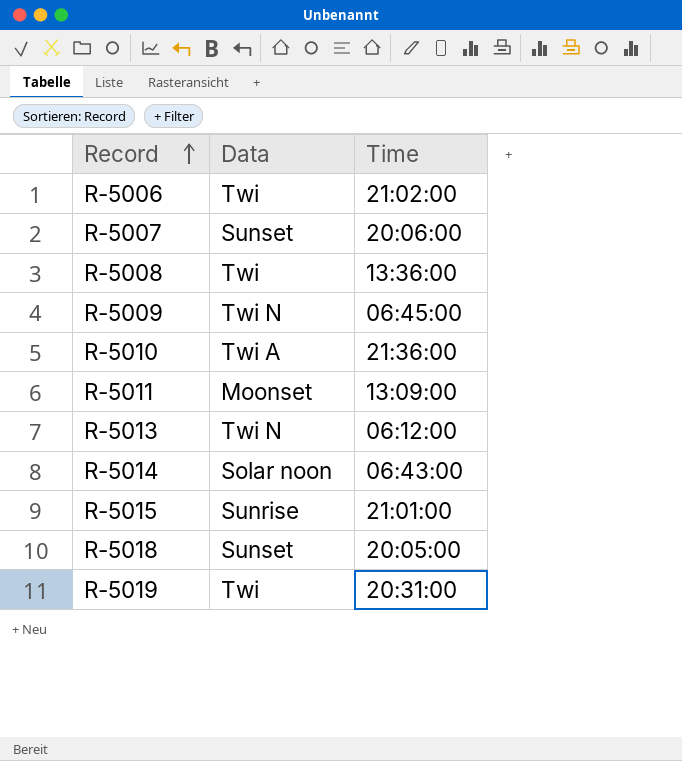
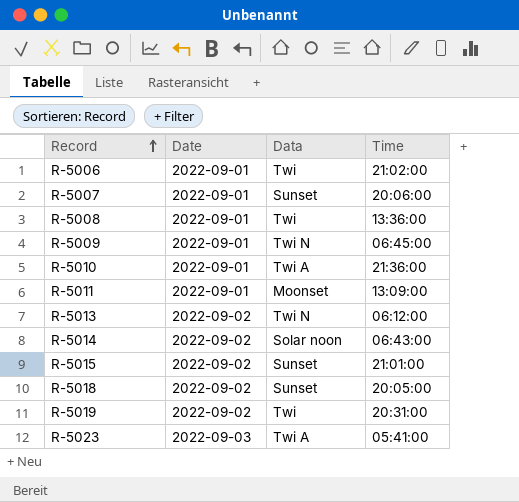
column Date | position: none -> 2
R-5015 | Data: Sunrise -> Sunset
row R-5023: none -> 2022-09-03 | Twi A | 05:41:00

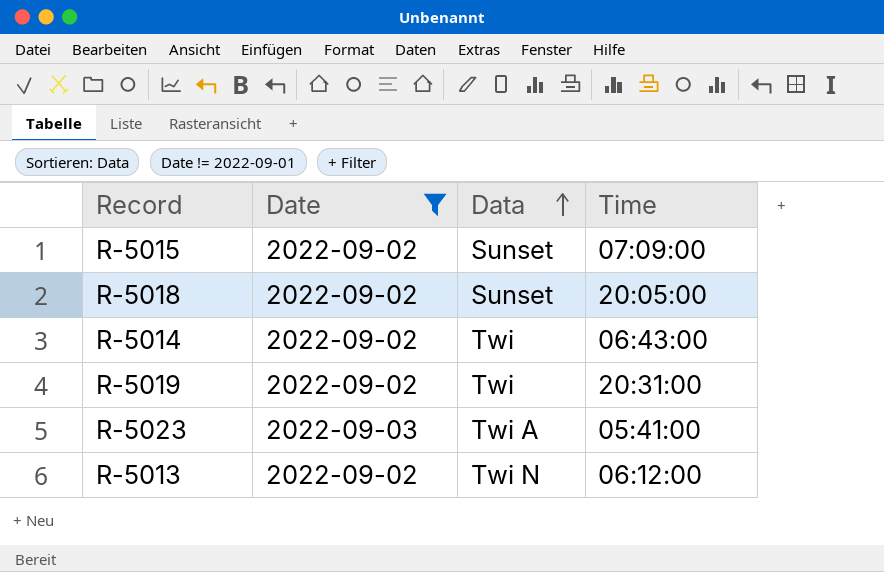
filter: none -> Date != 2022-09-01
row order: Record ascending -> Data ascending
R-5015 | Time: 21:01:00 -> 07:09:00
R-5014 | Data: Solar noon -> Twi

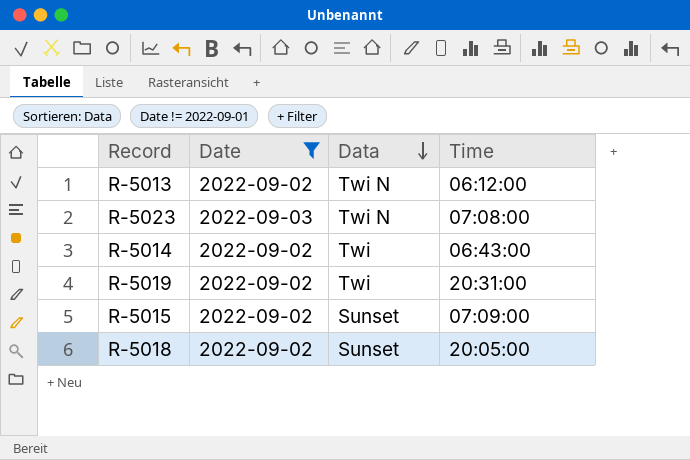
row order: Data ascending -> Data descending
R-5023 | Data: Twi A -> Twi N
R-5023 | Time: 05:41:00 -> 07:08:00

